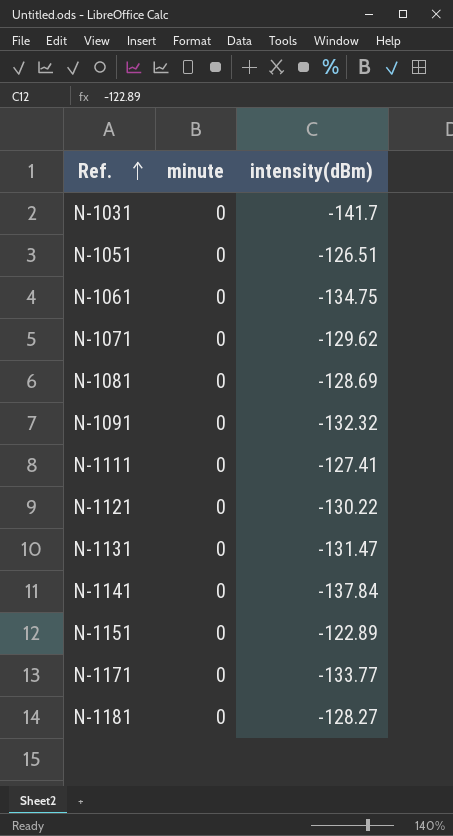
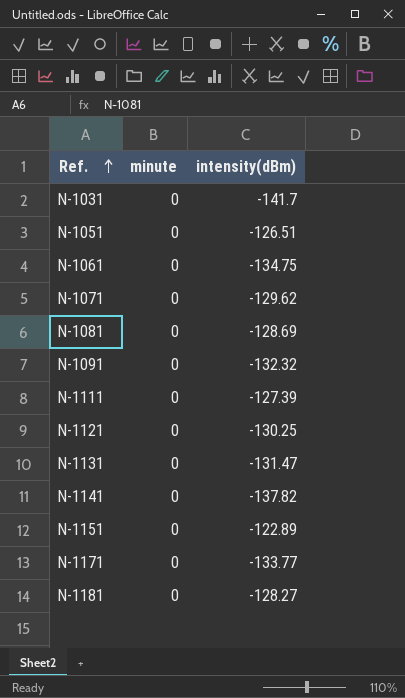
N-1111 | intensity(dBm): -127.41 -> -127.39
N-1121 | intensity(dBm): -130.22 -> -130.25
N-1141 | intensity(dBm): -137.84 -> -137.82

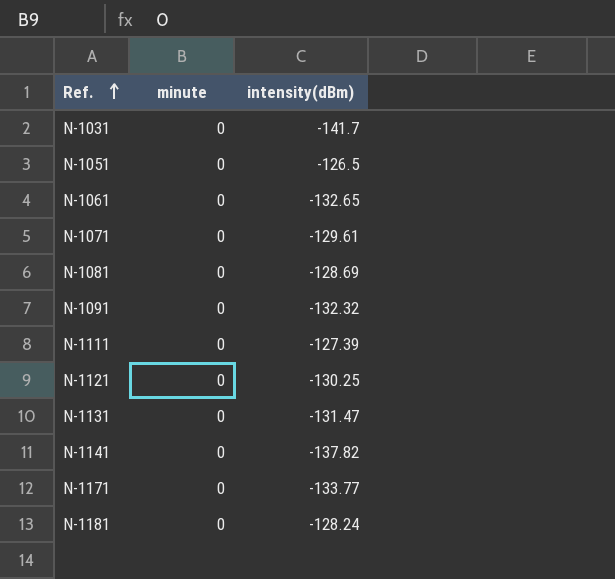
row N-1151: 0 | -122.89 -> none
N-1051 | intensity(dBm): -126.51 -> -126.5
N-1061 | intensity(dBm): -134.75 -> -132.65
N-1071 | intensity(dBm): -129.62 -> -129.61
N-1181 | intensity(dBm): -128.27 -> -128.24

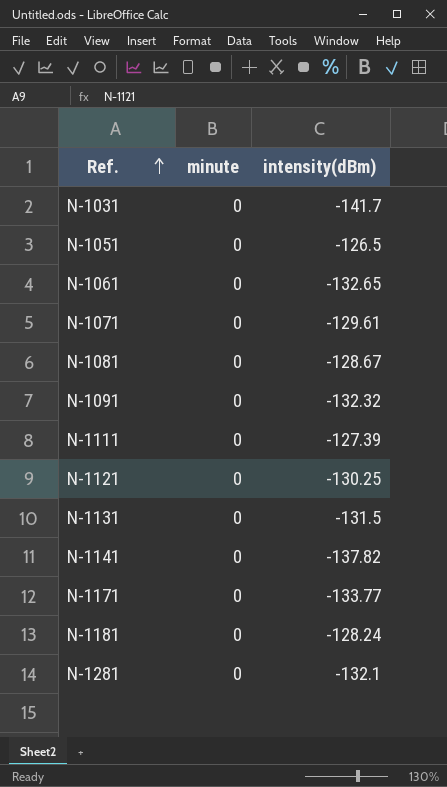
N-1081 | intensity(dBm): -128.69 -> -128.67
N-1131 | intensity(dBm): -131.47 -> -131.5
row N-1281: none -> 0 | -132.1

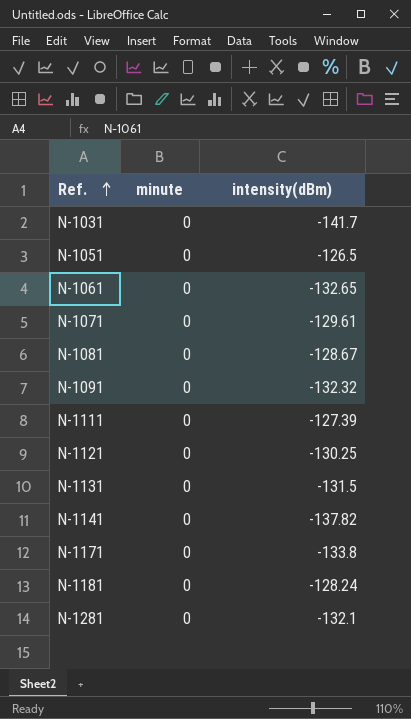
N-1171 | intensity(dBm): -133.77 -> -133.8

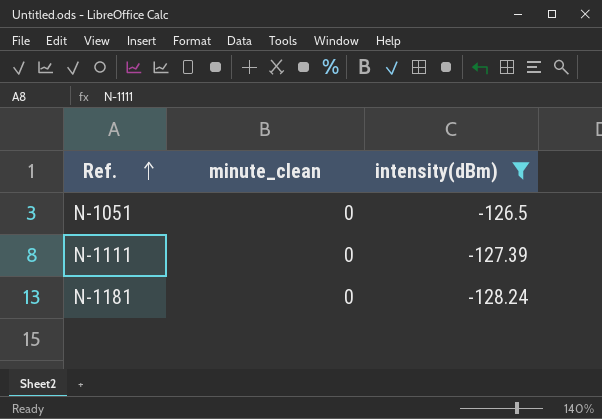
filter: none -> intensity(dBm) >= -128.24
column name: minute -> minute_clean

